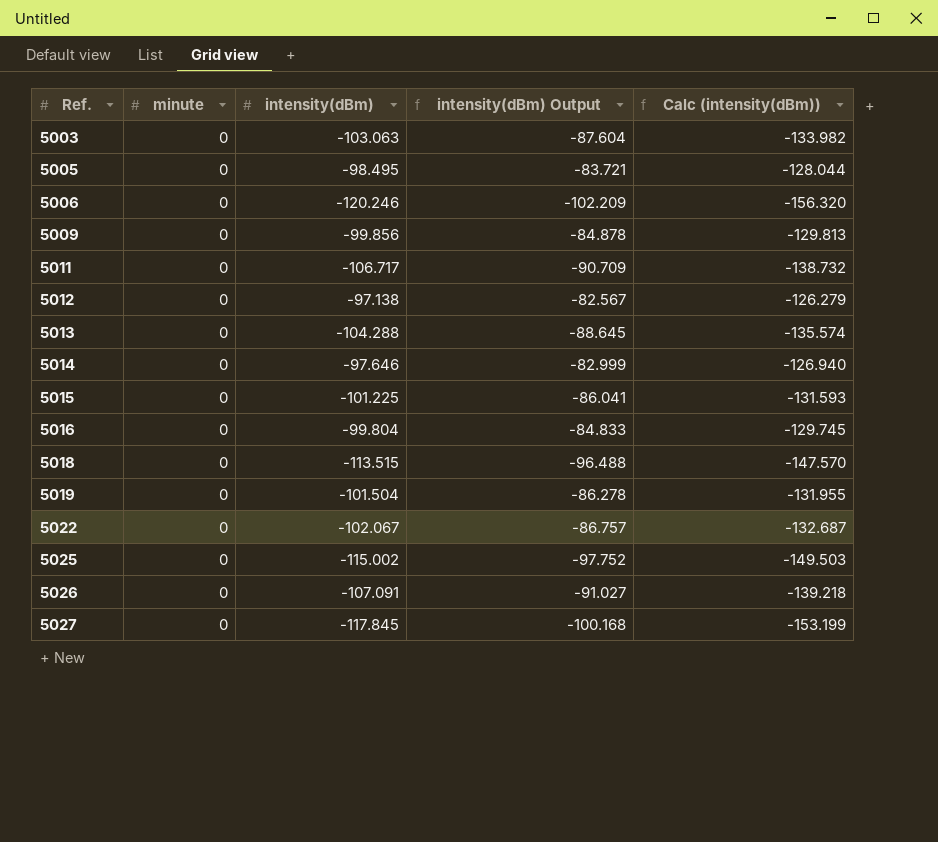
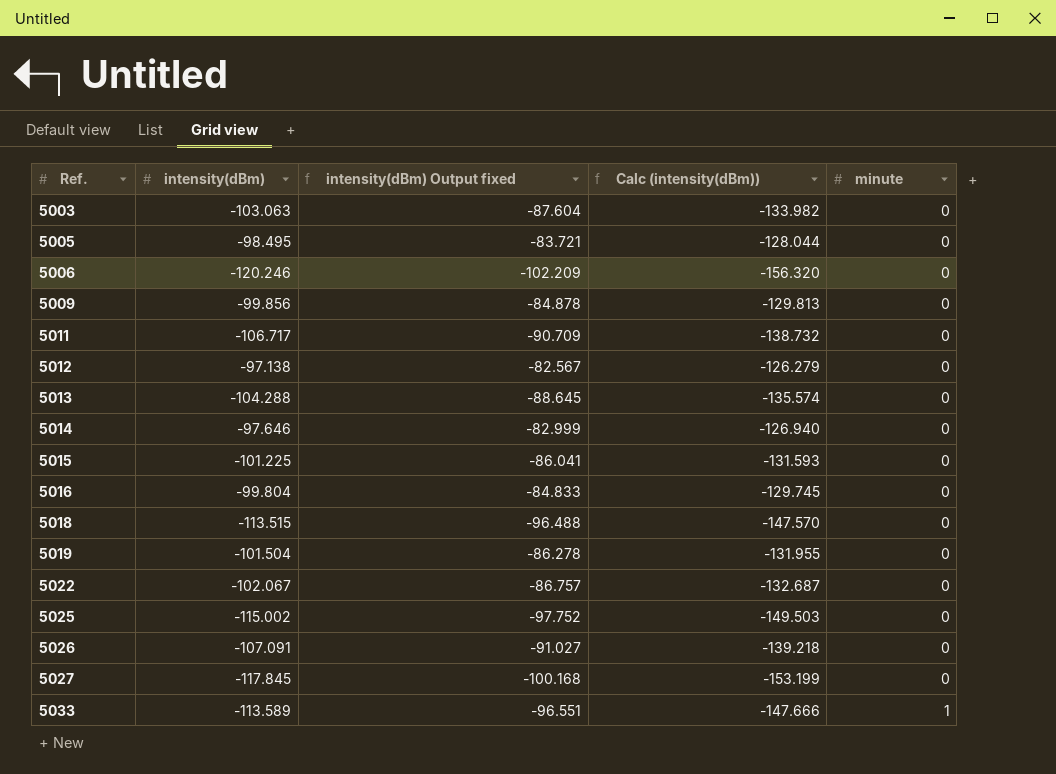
column name: intensity(dBm) Output -> intensity(dBm) Output fixed
column minute | position: 2 -> 5
row 5033: none -> -113.589 | -96.551 | -147.666 | 1

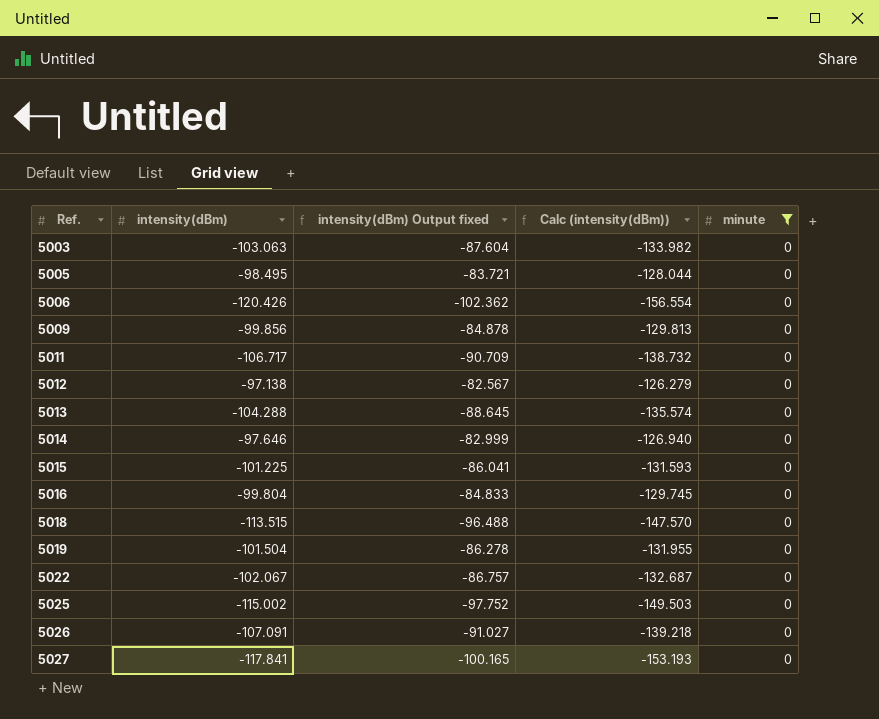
filter: none -> minute = 0
5006 | intensity(dBm): -120.246 -> -120.426
5006 | intensity(dBm) Output fixed: -102.209 -> -102.362
5006 | Calc (intensity(dBm)): -156.320 -> -156.554
5027 | intensity(dBm): -117.845 -> -117.841
5027 | intensity(dBm) Output fixed: -100.168 -> -100.165
5027 | Calc (intensity(dBm)): -153.199 -> -153.193

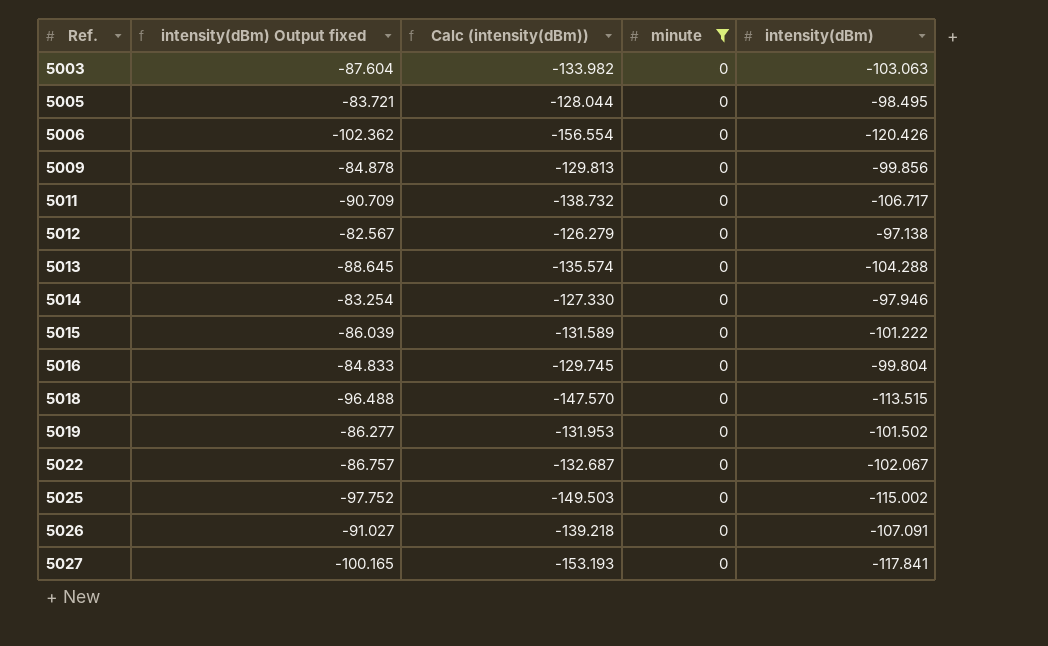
column intensity(dBm) | position: 2 -> 5
5014 | intensity(dBm) Output fixed: -82.999 -> -83.254
5014 | Calc (intensity(dBm)): -126.940 -> -127.330
5014 | intensity(dBm): -97.646 -> -97.946
5015 | intensity(dBm) Output fixed: -86.041 -> -86.039
5015 | Calc (intensity(dBm)): -131.593 -> -131.589
5015 | intensity(dBm): -101.225 -> -101.222
5019 | intensity(dBm) Output fixed: -86.278 -> -86.277
5019 | Calc (intensity(dBm)): -131.955 -> -131.953
5019 | intensity(dBm): -101.504 -> -101.502

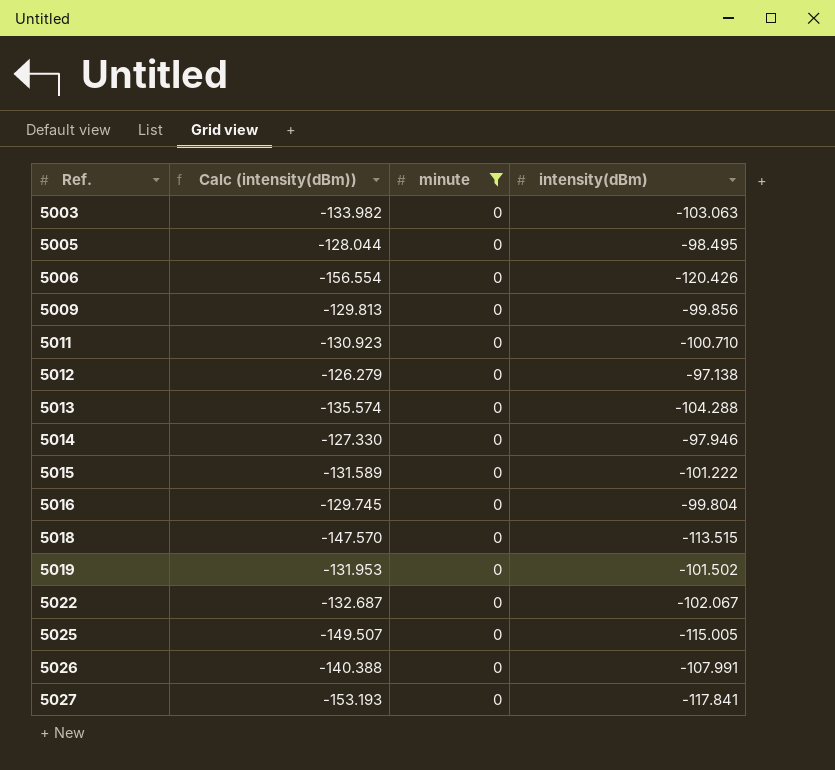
column intensity(dBm) Output fixed | formula: [intensity(dBm)] * 0.85 -> none
5011 | Calc (intensity(dBm)): -138.732 -> -130.923
5011 | intensity(dBm): -106.717 -> -100.710
5025 | Calc (intensity(dBm)): -149.503 -> -149.507
5025 | intensity(dBm): -115.002 -> -115.005
5026 | Calc (intensity(dBm)): -139.218 -> -140.388
5026 | intensity(dBm): -107.091 -> -107.991

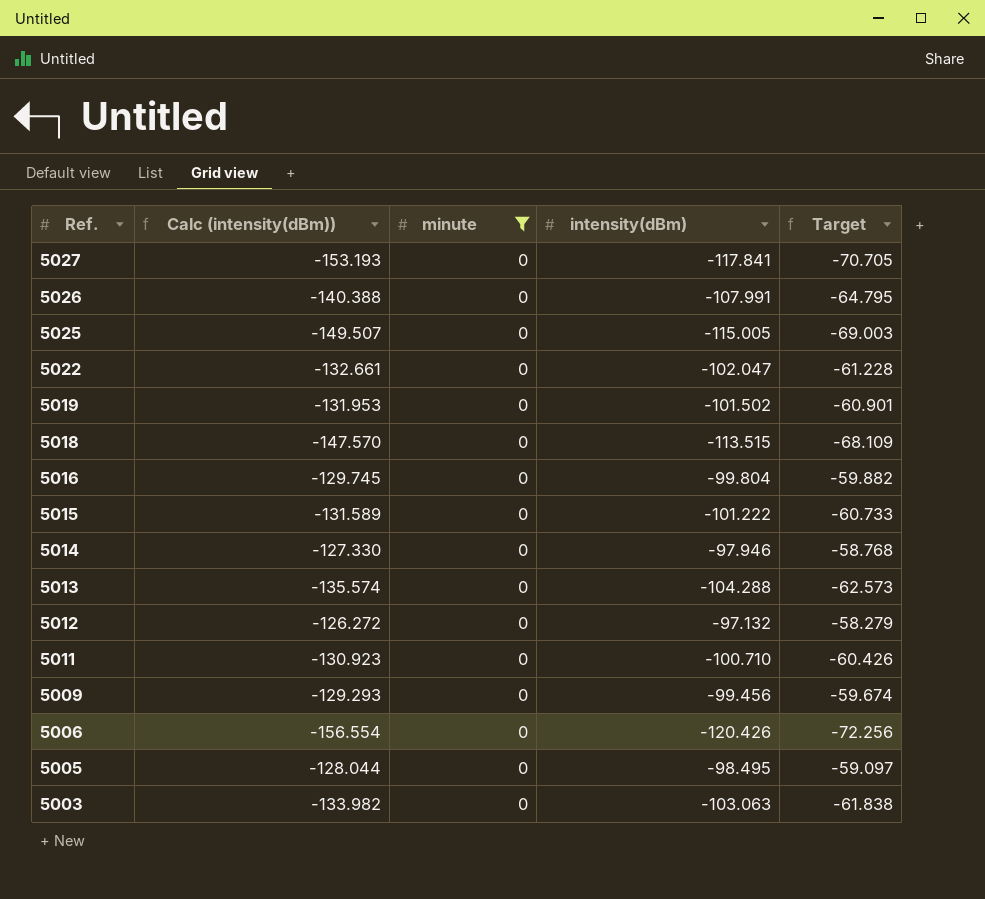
row order: Ref. ascending -> Ref. descending
column Target | formula: none -> [intensity(dBm)] * 0.6
5022 | Calc (intensity(dBm)): -132.687 -> -132.661
5022 | intensity(dBm): -102.067 -> -102.047
5012 | Calc (intensity(dBm)): -126.279 -> -126.272
5012 | intensity(dBm): -97.138 -> -97.132
5009 | Calc (intensity(dBm)): -129.813 -> -129.293
5009 | intensity(dBm): -99.856 -> -99.456

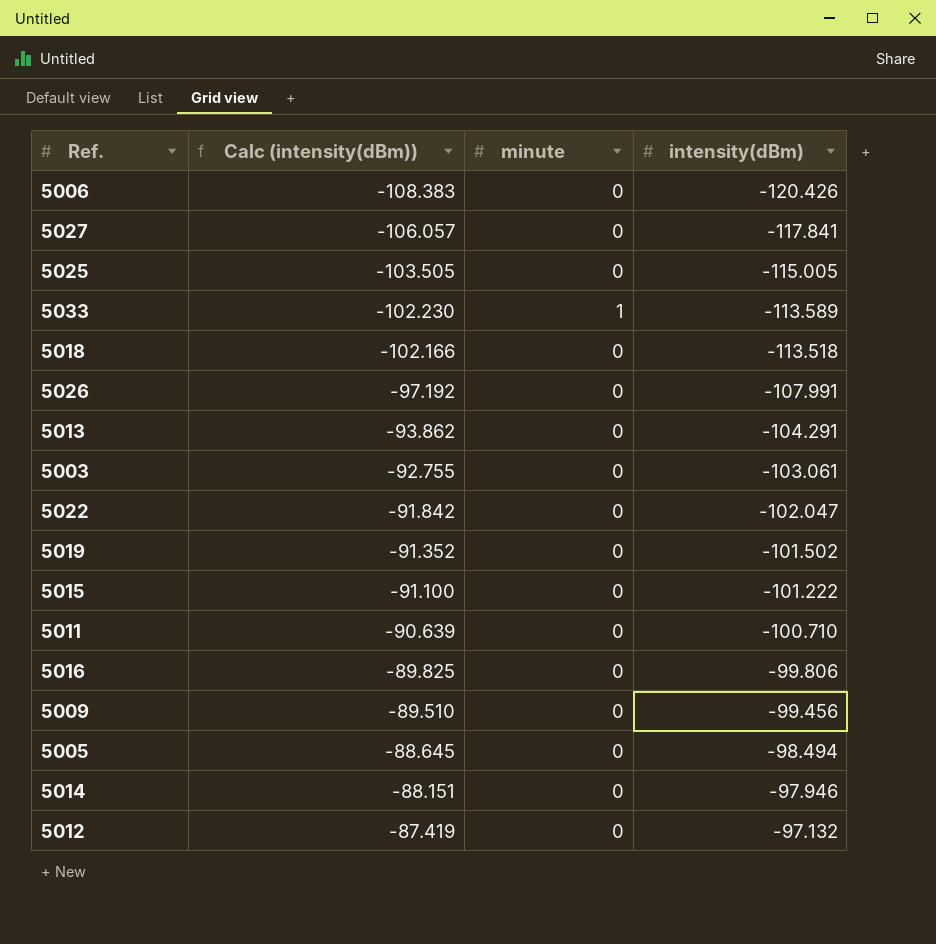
filter: minute = 0 -> none
row order: Ref. descending -> Calc (intensity(dBm)) ascending
column Target | formula: [intensity(dBm)] * 0.6 -> none
column Calc (intensity(dBm)) | formula: [intensity(dBm)] * 1.3 -> [intensity(dBm)] * 0.9
5018 | intensity(dBm): -113.515 -> -113.518
5013 | intensity(dBm): -104.288 -> -104.291
5003 | intensity(dBm): -103.063 -> -103.061
5016 | intensity(dBm): -99.804 -> -99.806
5005 | intensity(dBm): -98.495 -> -98.494

